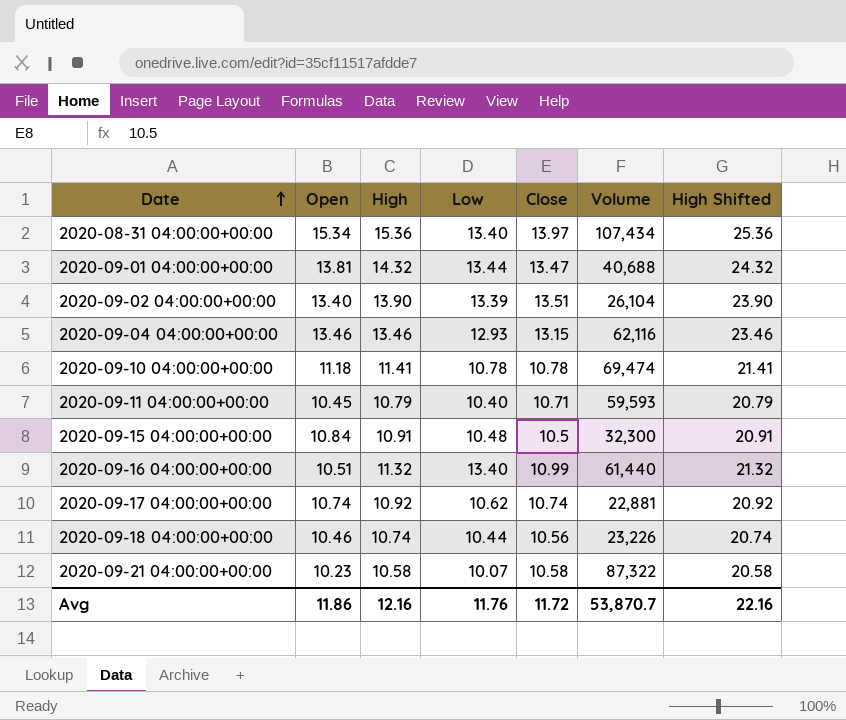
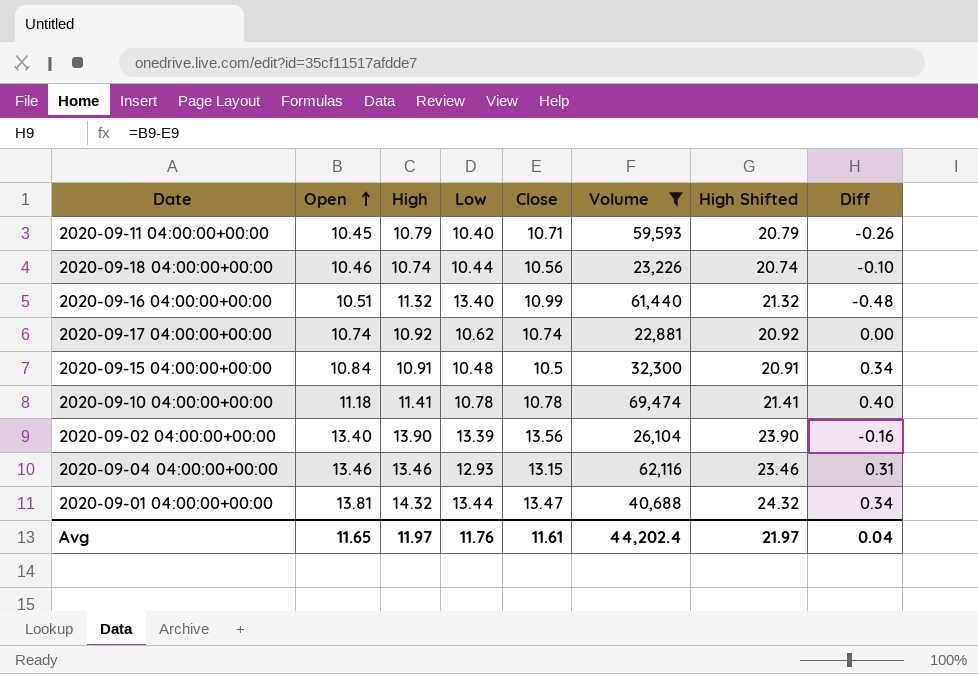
filter: none -> Volume <= 69,474
row order: Date ascending -> Open ascending
column Diff | formula: none -> [Open] - [Close]
2020-09-02 04:00:00+00:00 | Close: 13.51 -> 13.56
Avg | Open: 11.86 -> 11.65
Avg | High: 12.16 -> 11.97
Avg | Close: 11.72 -> 11.61
Avg | Volume: 53,870.7 -> 44,202.4
Avg | High Shifted: 22.16 -> 21.97

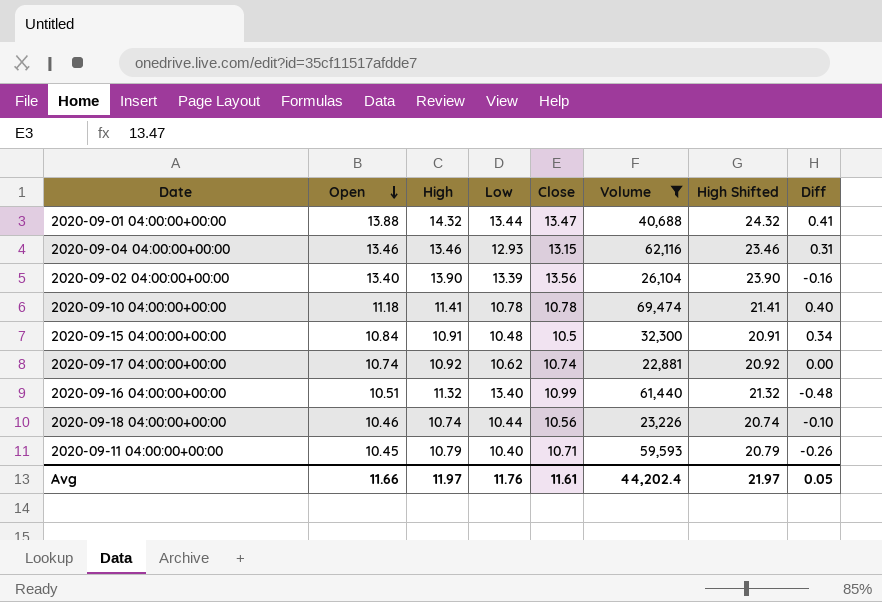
row order: Open ascending -> Open descending
2020-09-01 04:00:00+00:00 | Open: 13.81 -> 13.88
2020-09-01 04:00:00+00:00 | Diff: 0.34 -> 0.41
Avg | Open: 11.65 -> 11.66
Avg | Diff: 0.04 -> 0.05

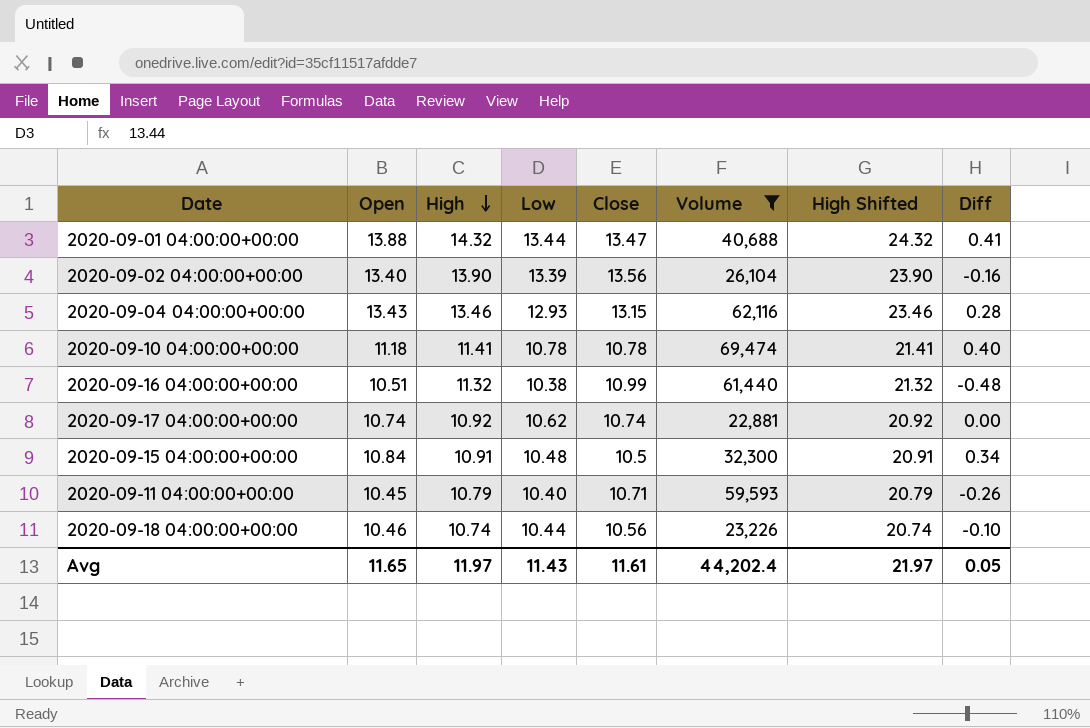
row order: Open descending -> High descending
2020-09-04 04:00:00+00:00 | Open: 13.46 -> 13.43
2020-09-04 04:00:00+00:00 | Diff: 0.31 -> 0.28
2020-09-16 04:00:00+00:00 | Low: 13.40 -> 10.38
Avg | Open: 11.66 -> 11.65
Avg | Low: 11.76 -> 11.43

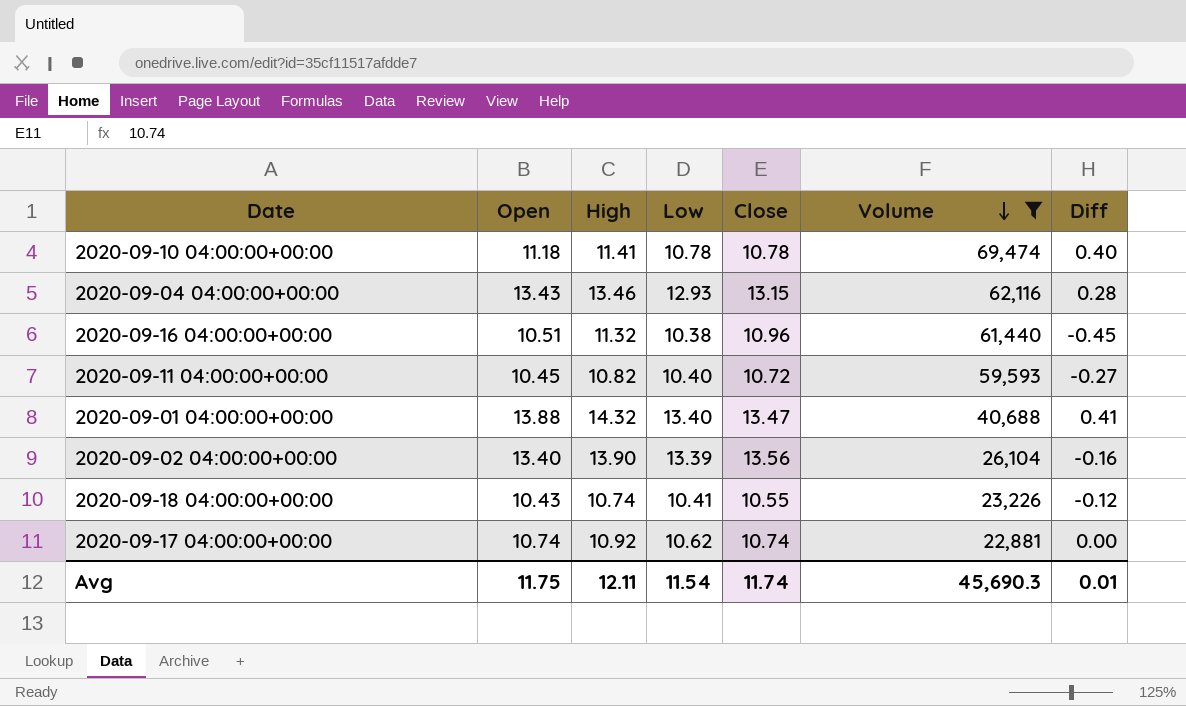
row order: High descending -> Volume descending
column High Shifted | formula: [High] + 10 -> none
row 2020-09-15 04:00:00+00:00: 10.84 | 10.91 | 10.48 | 10.5 | 32,300 | 20.91 | 0.34 -> none
2020-09-16 04:00:00+00:00 | Close: 10.99 -> 10.96
2020-09-16 04:00:00+00:00 | Diff: -0.48 -> -0.45
2020-09-11 04:00:00+00:00 | High: 10.79 -> 10.82
2020-09-11 04:00:00+00:00 | Close: 10.71 -> 10.72
2020-09-11 04:00:00+00:00 | Diff: -0.26 -> -0.27
2020-09-01 04:00:00+00:00 | Low: 13.44 -> 13.40
2020-09-18 04:00:00+00:00 | Open: 10.46 -> 10.43
2020-09-18 04:00:00+00:00 | Low: 10.44 -> 10.41
2020-09-18 04:00:00+00:00 | Close: 10.56 -> 10.55
2020-09-18 04:00:00+00:00 | Diff: -0.10 -> -0.12
Avg | Open: 11.65 -> 11.75
Avg | High: 11.97 -> 12.11
Avg | Low: 11.43 -> 11.54
Avg | Close: 11.61 -> 11.74
Avg | Volume: 44,202.4 -> 45,690.3
Avg | Diff: 0.05 -> 0.01

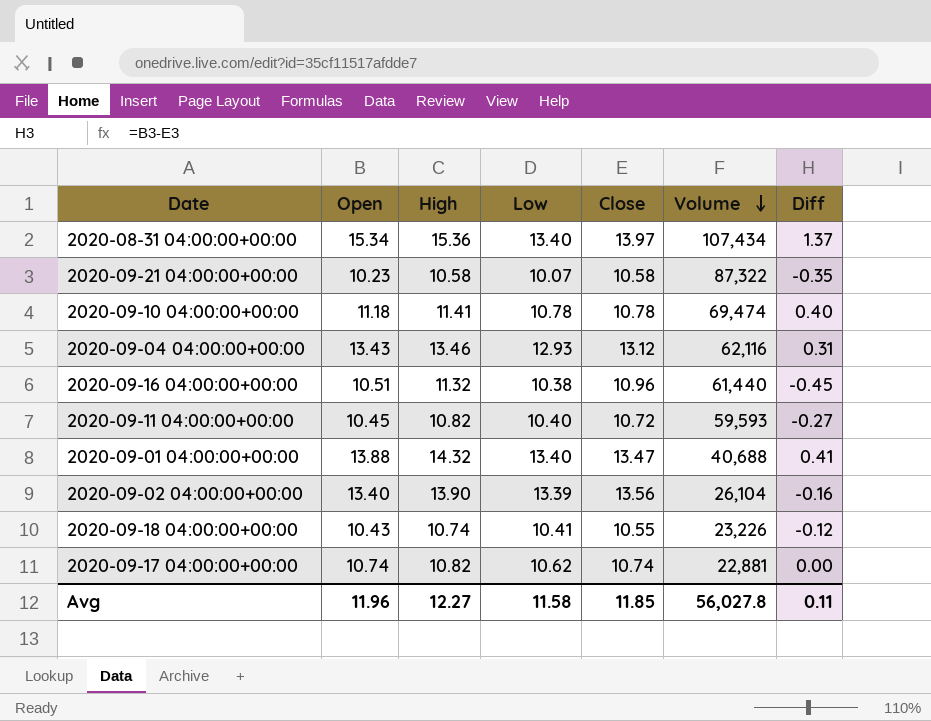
filter: Volume <= 69,474 -> none
2020-09-04 04:00:00+00:00 | Close: 13.15 -> 13.12
2020-09-04 04:00:00+00:00 | Diff: 0.28 -> 0.31
2020-09-17 04:00:00+00:00 | High: 10.92 -> 10.82
Avg | Open: 11.75 -> 11.96
Avg | High: 12.11 -> 12.27
Avg | Low: 11.54 -> 11.58
Avg | Close: 11.74 -> 11.85
Avg | Volume: 45,690.3 -> 56,027.8
Avg | Diff: 0.01 -> 0.11

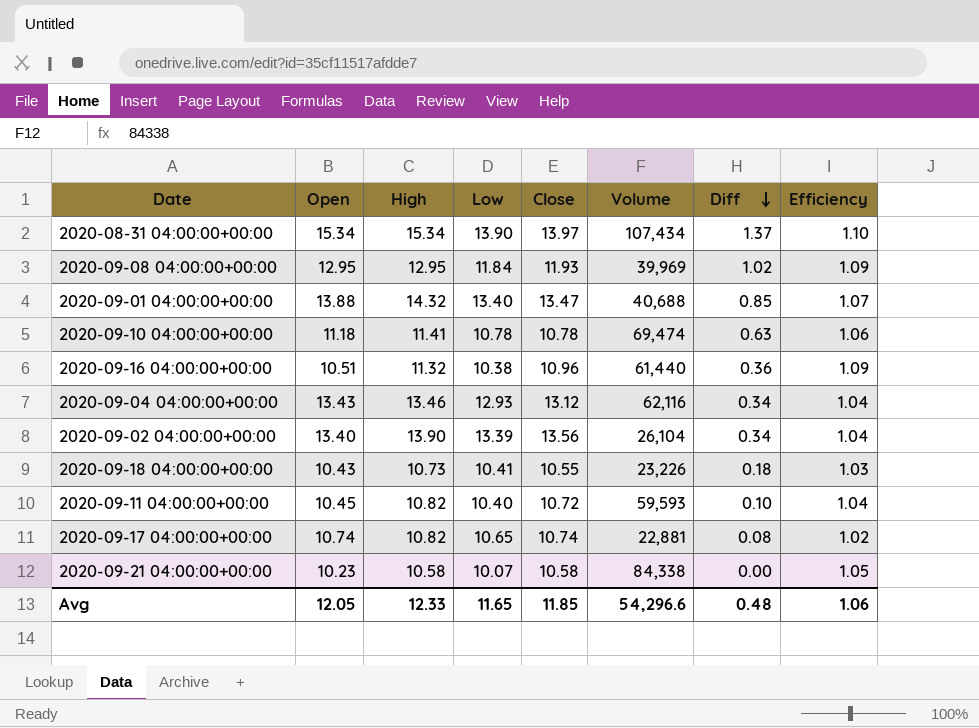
row order: Volume descending -> Diff descending
column Diff | formula: [Open] - [Close] -> [High] - [Close]
column Efficiency | formula: none -> [High] / [Low]
2020-08-31 04:00:00+00:00 | High: 15.36 -> 15.34
2020-08-31 04:00:00+00:00 | Low: 13.40 -> 13.90
row 2020-09-08 04:00:00+00:00: none -> 12.95 | 12.95 | 11.84 | 11.93 | 39,969 | 1.02 | 1.09
2020-09-18 04:00:00+00:00 | High: 10.74 -> 10.73
2020-09-17 04:00:00+00:00 | Low: 10.62 -> 10.65
2020-09-21 04:00:00+00:00 | Volume: 87,322 -> 84,338
Avg | Open: 11.96 -> 12.05
Avg | High: 12.27 -> 12.33
Avg | Low: 11.58 -> 11.65
Avg | Volume: 56,027.8 -> 54,296.6
Avg | Diff: 0.11 -> 0.48

